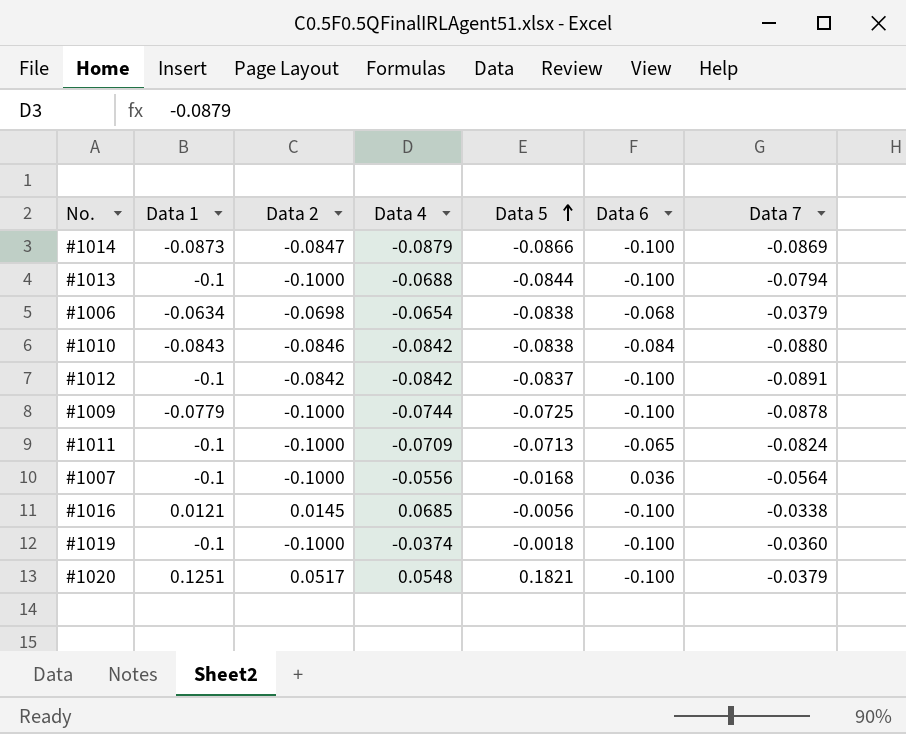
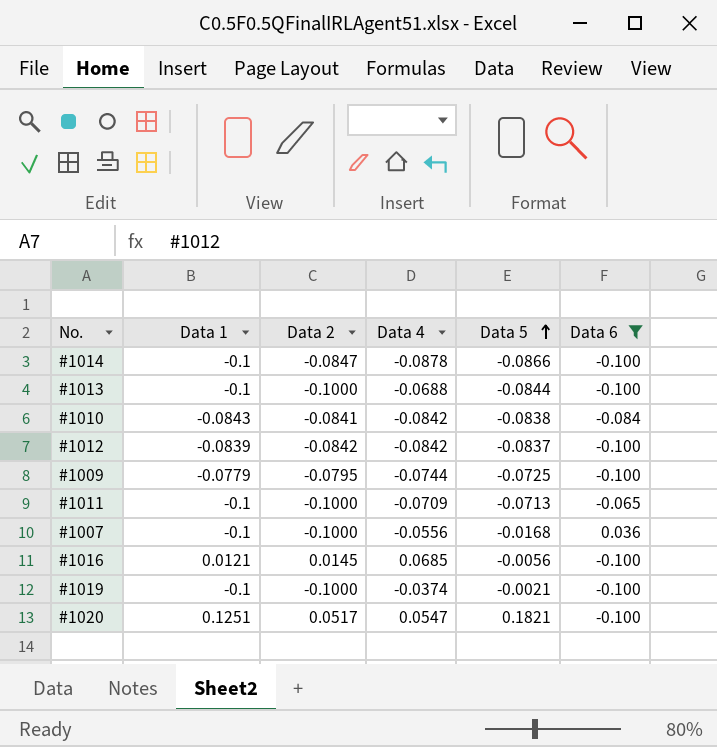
filter: none -> Data 6 != -0.068
column Data 7 | position: 7 -> none
#1014 | Data 1: -0.0873 -> -0.1
#1014 | Data 4: -0.0879 -> -0.0878
#1010 | Data 2: -0.0846 -> -0.0841
#1012 | Data 1: -0.1 -> -0.0839
#1009 | Data 2: -0.1000 -> -0.0795
#1019 | Data 5: -0.0018 -> -0.0021
#1020 | Data 4: 0.0548 -> 0.0547

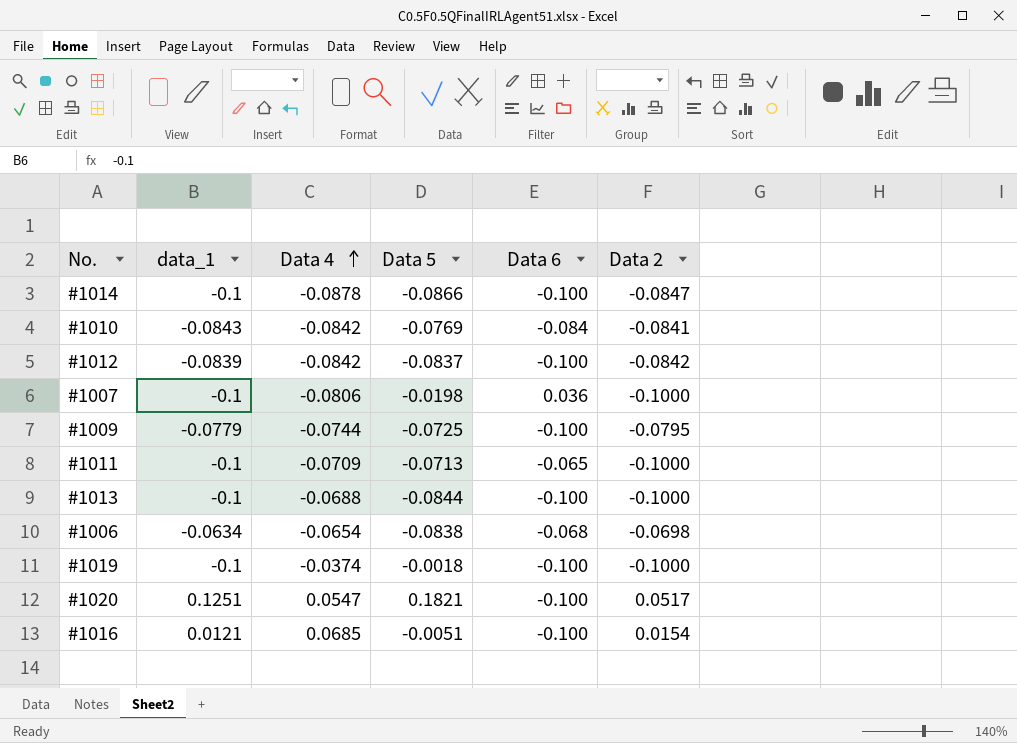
filter: Data 6 != -0.068 -> none
row order: Data 5 ascending -> Data 4 ascending
column name: Data 1 -> data_1
column Data 2 | position: 3 -> 6
#1010 | Data 5: -0.0838 -> -0.0769
#1007 | Data 4: -0.0556 -> -0.0806
#1007 | Data 5: -0.0168 -> -0.0198
#1019 | Data 5: -0.0021 -> -0.0018
#1016 | Data 5: -0.0056 -> -0.0051
#1016 | Data 2: 0.0145 -> 0.0154

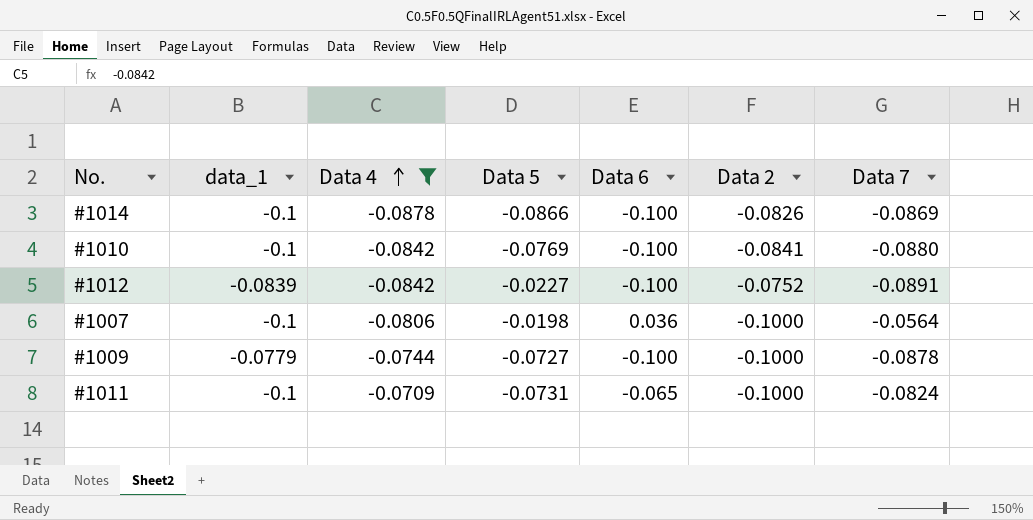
filter: none -> Data 4 <= -0.0709
column Data 7 | position: none -> 7
#1014 | Data 2: -0.0847 -> -0.0826
#1010 | data_1: -0.0843 -> -0.1
#1010 | Data 6: -0.084 -> -0.100
#1012 | Data 5: -0.0837 -> -0.0227
#1012 | Data 2: -0.0842 -> -0.0752
#1009 | Data 5: -0.0725 -> -0.0727
#1009 | Data 2: -0.0795 -> -0.1000
#1011 | Data 5: -0.0713 -> -0.0731

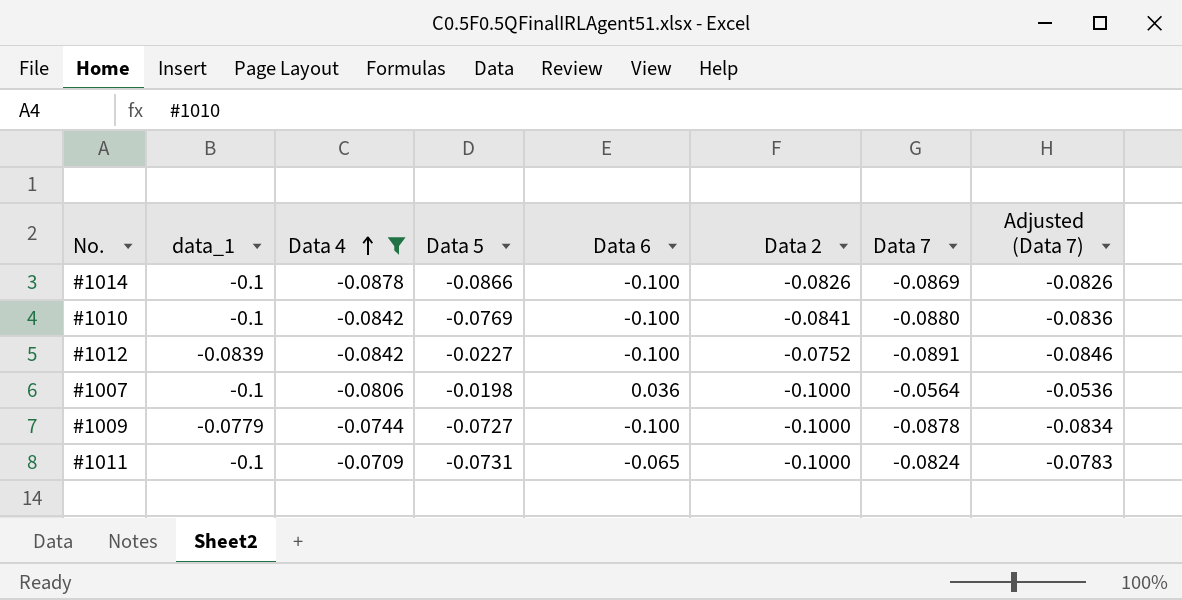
column Adjusted (Data 7) | formula: none -> [Data 7] * 0.95

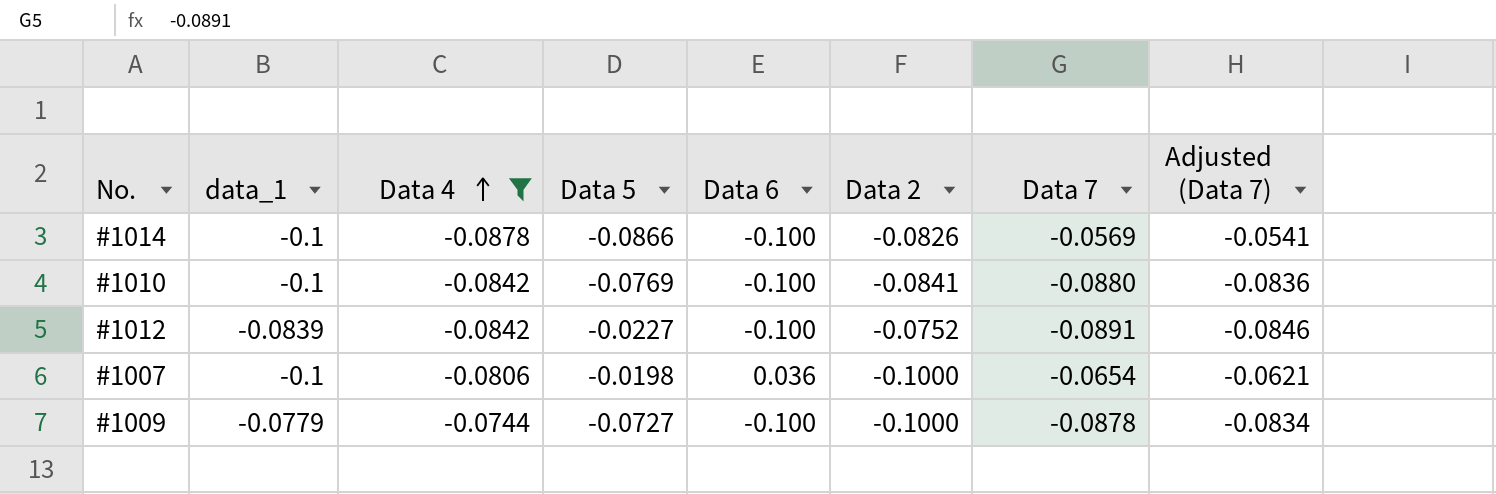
row #1011: -0.1 | -0.0709 | -0.0731 | -0.065 | -0.1000 | -0.0824 | -0.0783 -> none
#1014 | Data 7: -0.0869 -> -0.0569
#1014 | Adjusted (Data 7): -0.0826 -> -0.0541
#1007 | Data 7: -0.0564 -> -0.0654
#1007 | Adjusted (Data 7): -0.0536 -> -0.0621

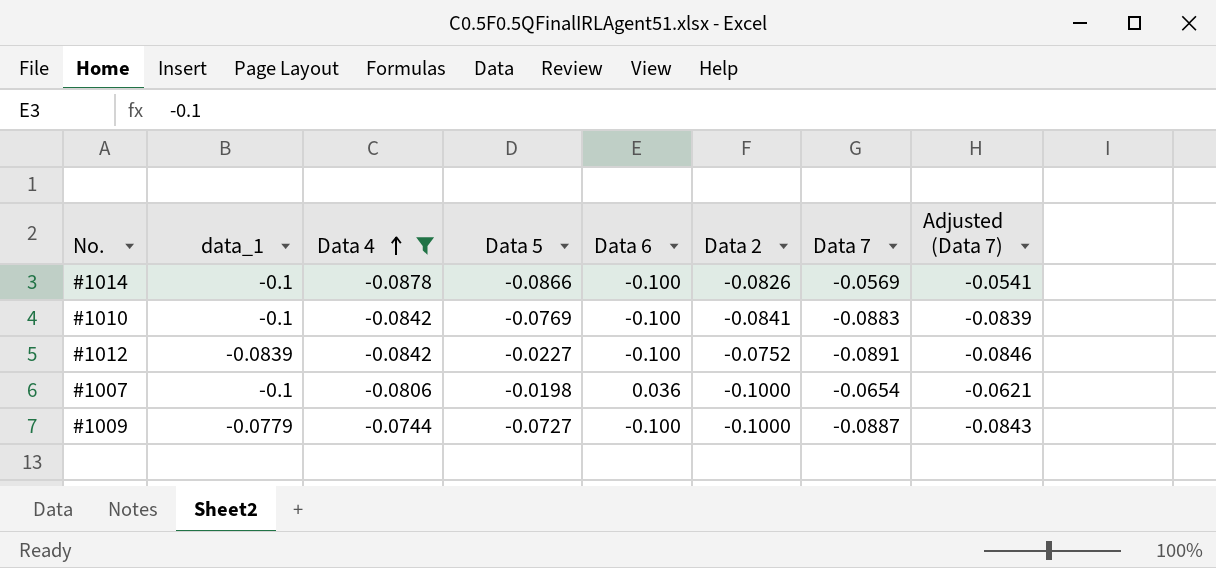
#1010 | Data 7: -0.0880 -> -0.0883
#1010 | Adjusted (Data 7): -0.0836 -> -0.0839
#1009 | Data 7: -0.0878 -> -0.0887
#1009 | Adjusted (Data 7): -0.0834 -> -0.0843

